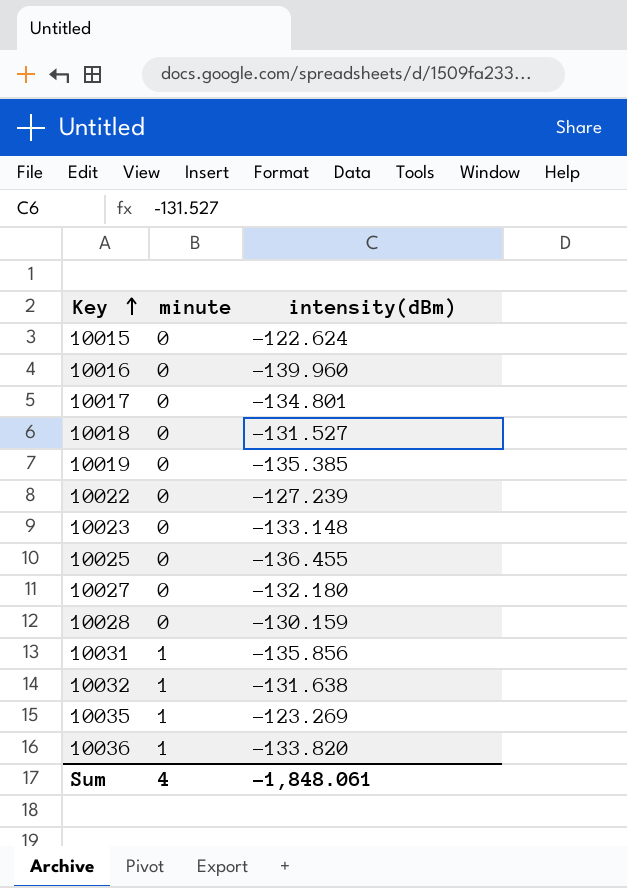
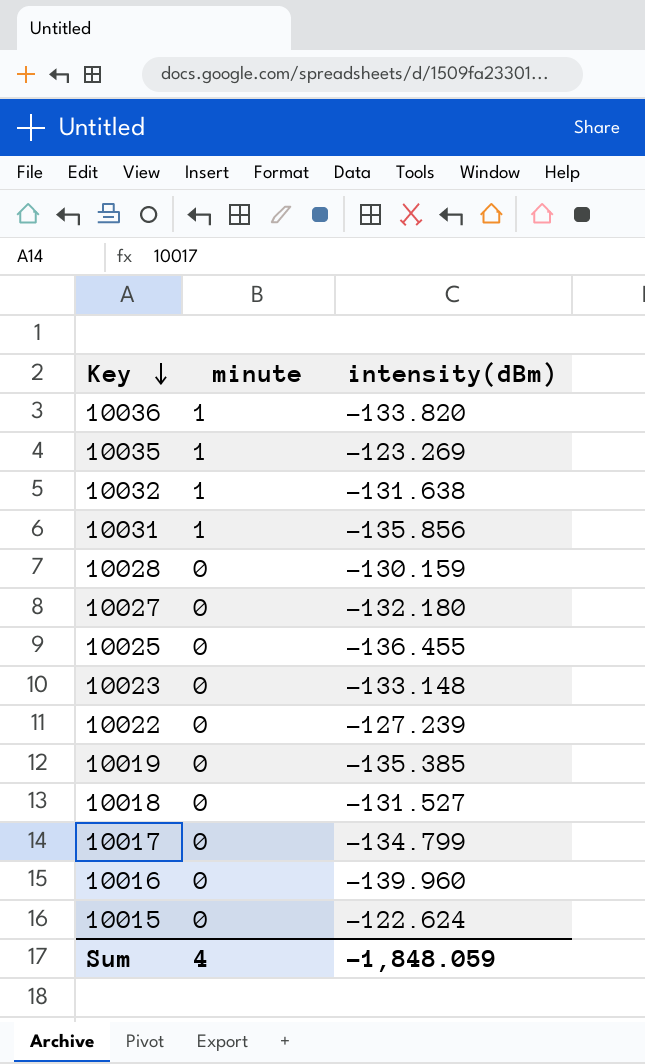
row order: Key ascending -> Key descending
10017 | intensity(dBm): -134.801 -> -134.799
Sum | intensity(dBm): -1,848.061 -> -1,848.059

